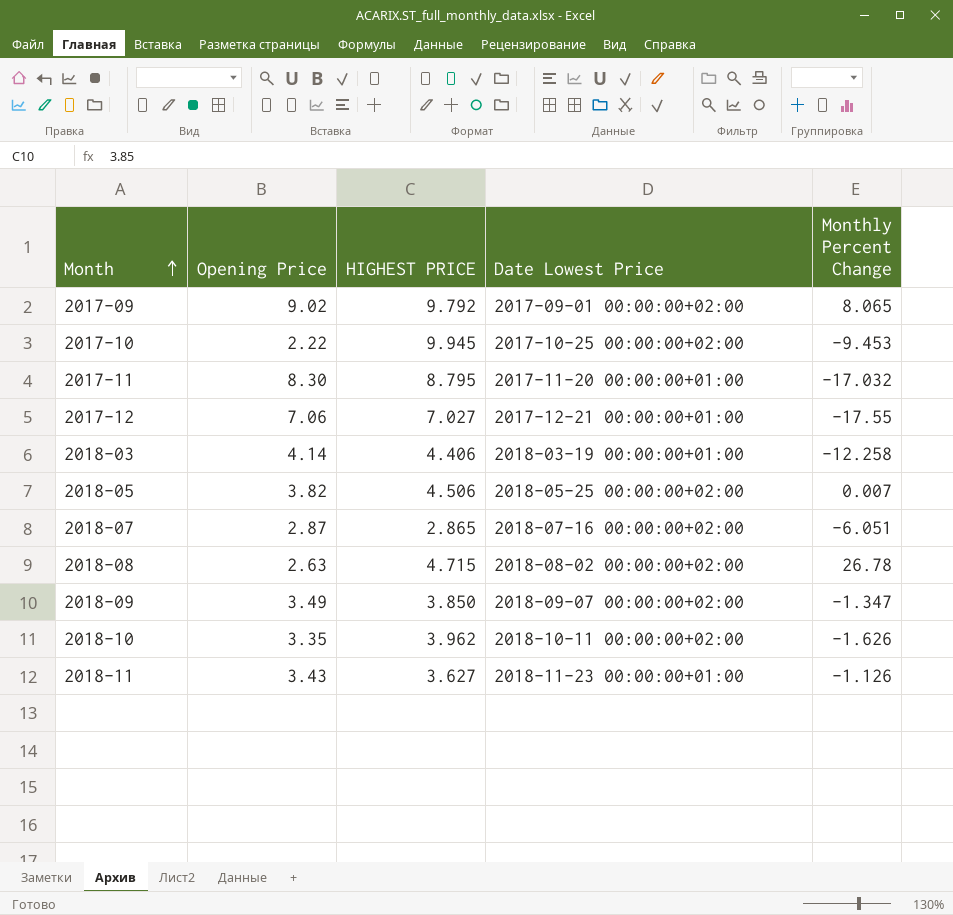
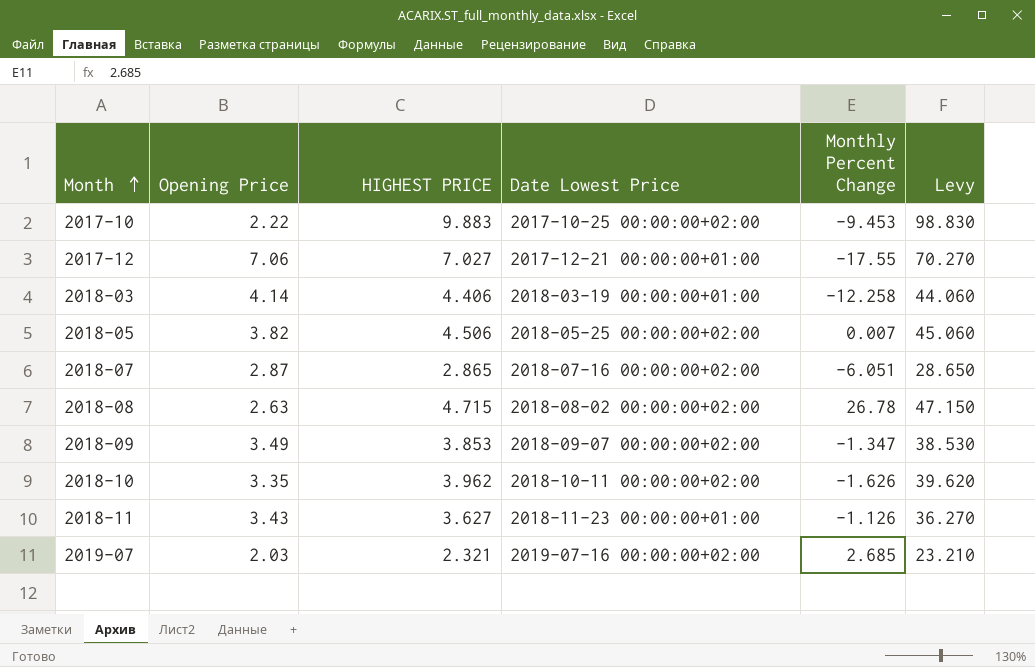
column Levy | formula: none -> [HIGHEST PRICE] * 10
row 2017-09: 9.02 | 9.792 | 2017-09-01 00:00:00+02:00 | 8.065 -> none
row 2017-11: 8.30 | 8.795 | 2017-11-20 00:00:00+01:00 | -17.032 -> none
2017-10 | HIGHEST PRICE: 9.945 -> 9.883
2018-09 | HIGHEST PRICE: 3.850 -> 3.853
row 2019-07: none -> 2.03 | 2.321 | 2019-07-16 00:00:00+02:00 | 2.685 | 23.210

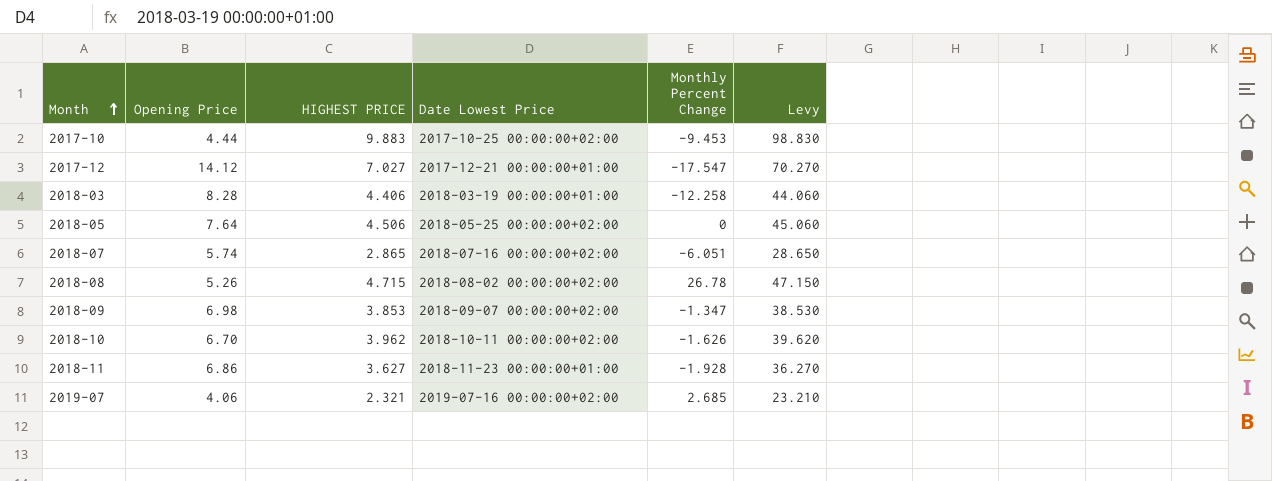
2017-10 | Opening Price: 2.22 -> 4.44
2017-12 | Opening Price: 7.06 -> 14.12
2017-12 | Monthly Percent Change: -17.55 -> -17.547
2018-03 | Opening Price: 4.14 -> 8.28
2018-05 | Opening Price: 3.82 -> 7.64
2018-05 | Monthly Percent Change: 0.007 -> 0
2018-07 | Opening Price: 2.87 -> 5.74
2018-08 | Opening Price: 2.63 -> 5.26
2018-09 | Opening Price: 3.49 -> 6.98
2018-10 | Opening Price: 3.35 -> 6.70
2018-11 | Opening Price: 3.43 -> 6.86
2018-11 | Monthly Percent Change: -1.126 -> -1.928
2019-07 | Opening Price: 2.03 -> 4.06

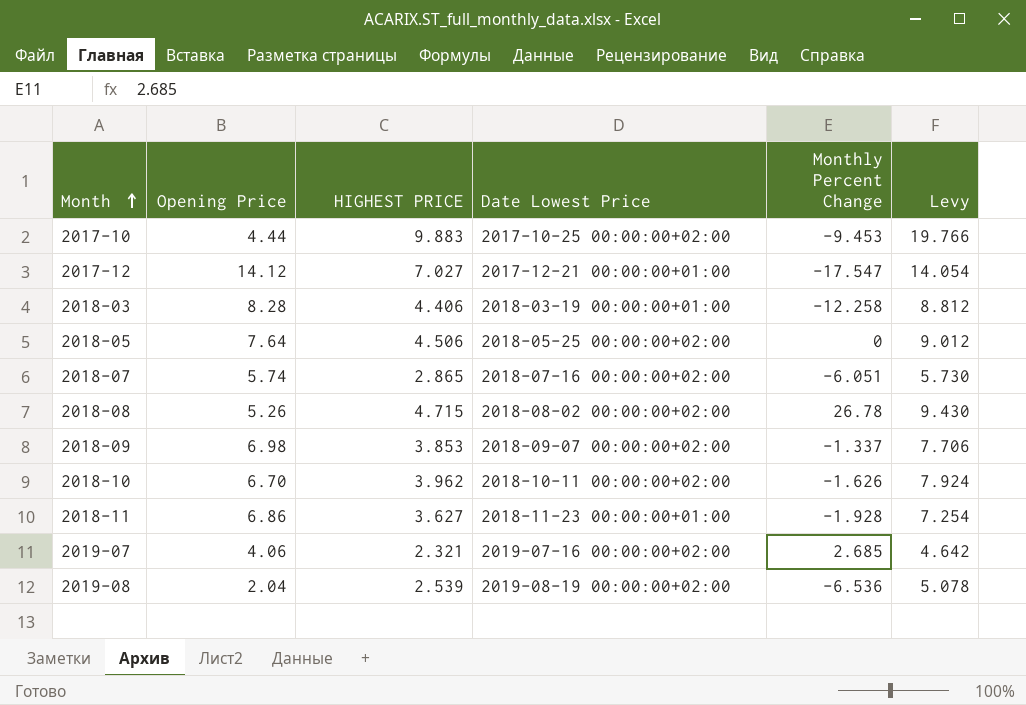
column Levy | formula: [HIGHEST PRICE] * 10 -> [HIGHEST PRICE] * 2
2018-09 | Monthly Percent Change: -1.347 -> -1.337
row 2019-08: none -> 2.04 | 2.539 | 2019-08-19 00:00:00+02:00 | -6.536 | 5.078

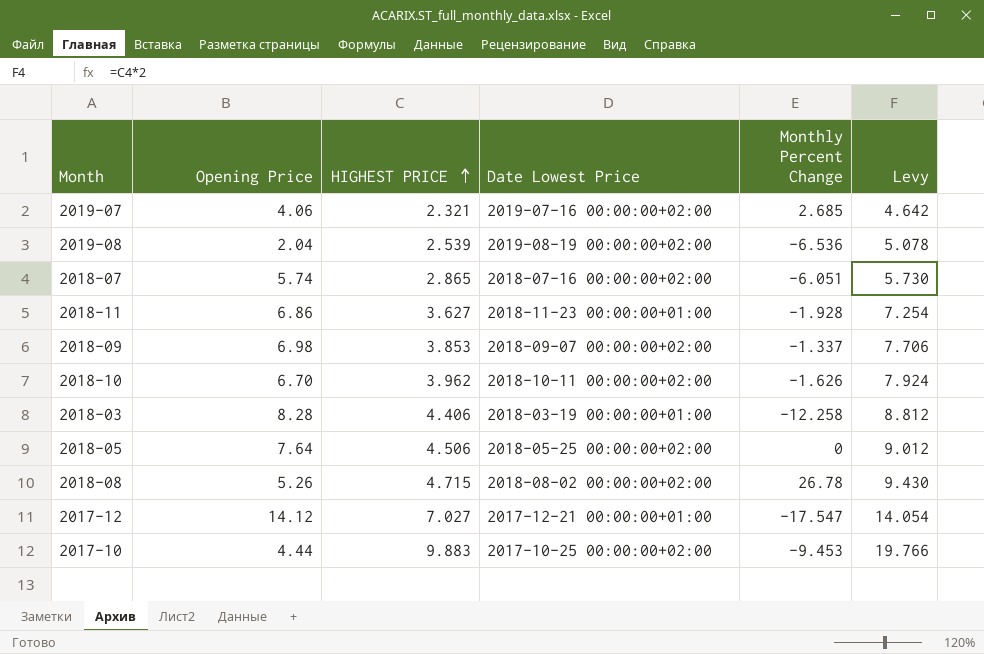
row order: Month ascending -> HIGHEST PRICE ascending

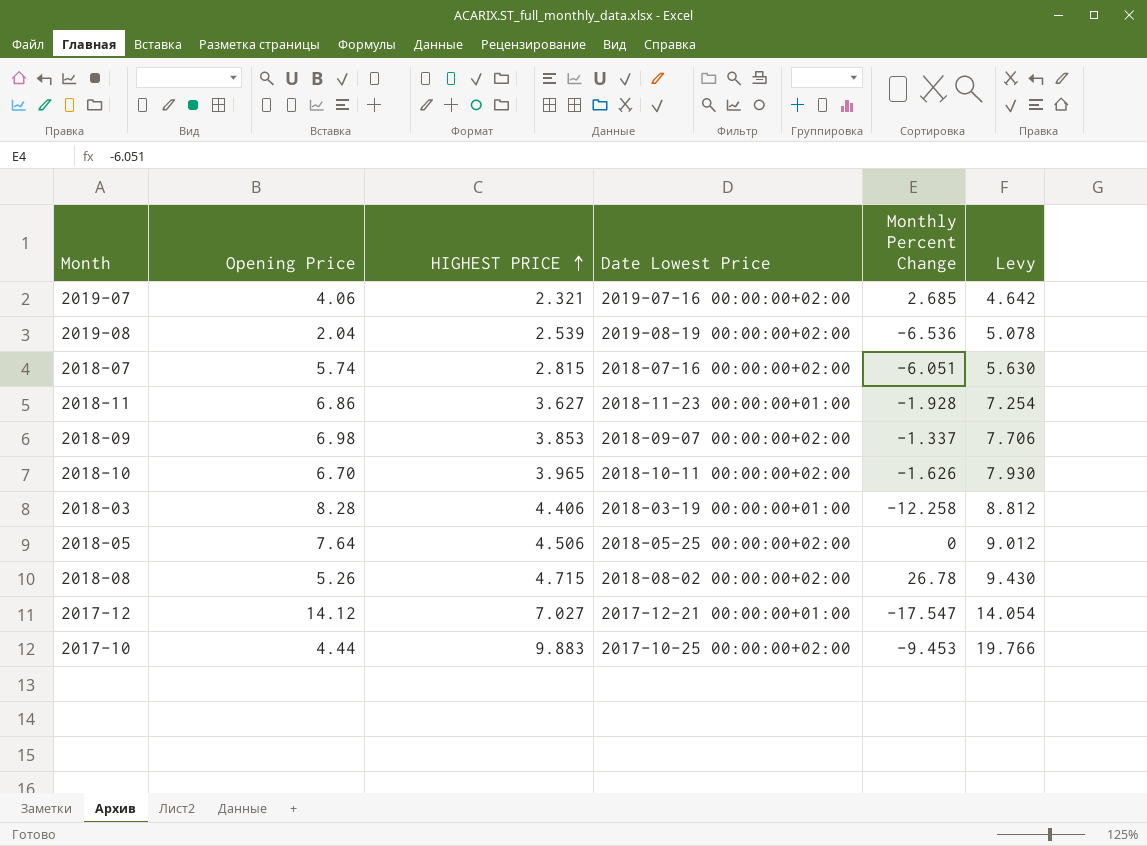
2018-07 | HIGHEST PRICE: 2.865 -> 2.815
2018-07 | Levy: 5.730 -> 5.630
2018-10 | HIGHEST PRICE: 3.962 -> 3.965
2018-10 | Levy: 7.924 -> 7.930

